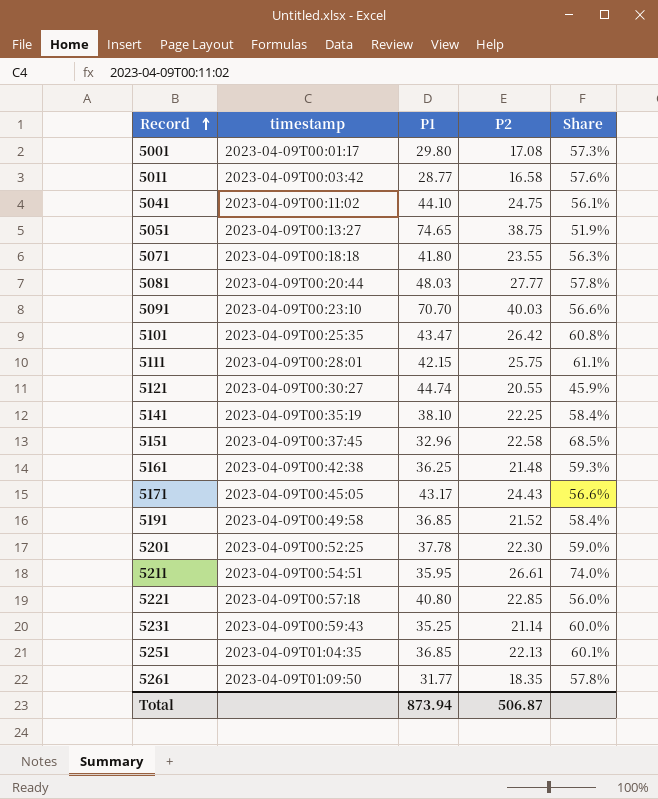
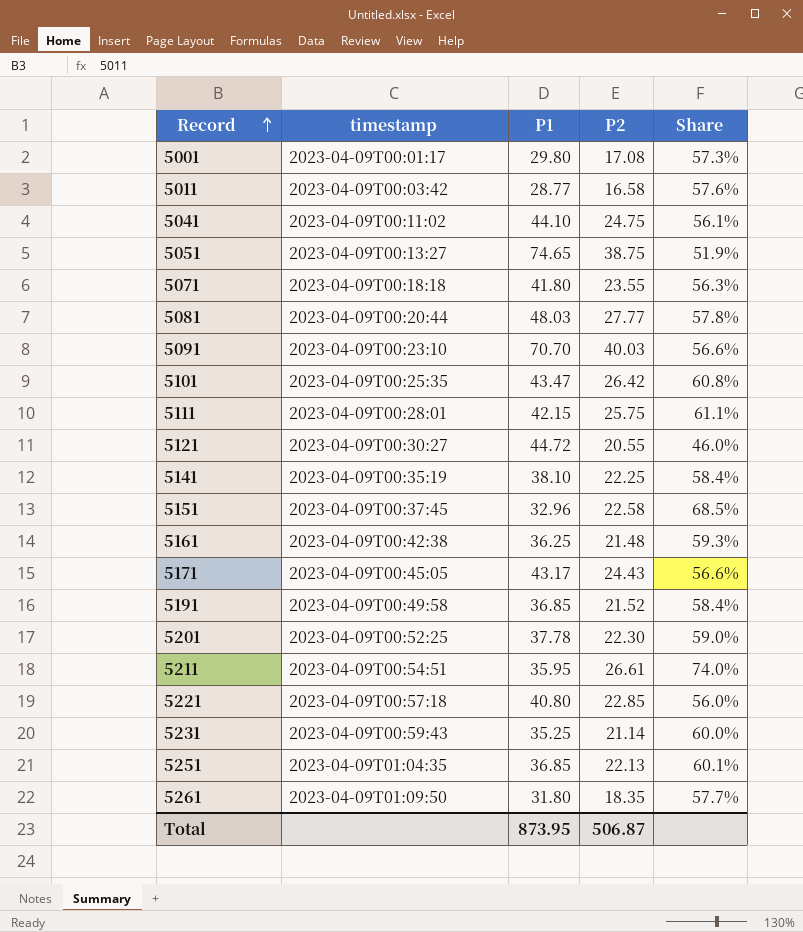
5121 | P1: 44.74 -> 44.72
5121 | Share: 45.9% -> 46.0%
5261 | P1: 31.77 -> 31.80
5261 | Share: 57.8% -> 57.7%
Total | P1: 873.94 -> 873.95

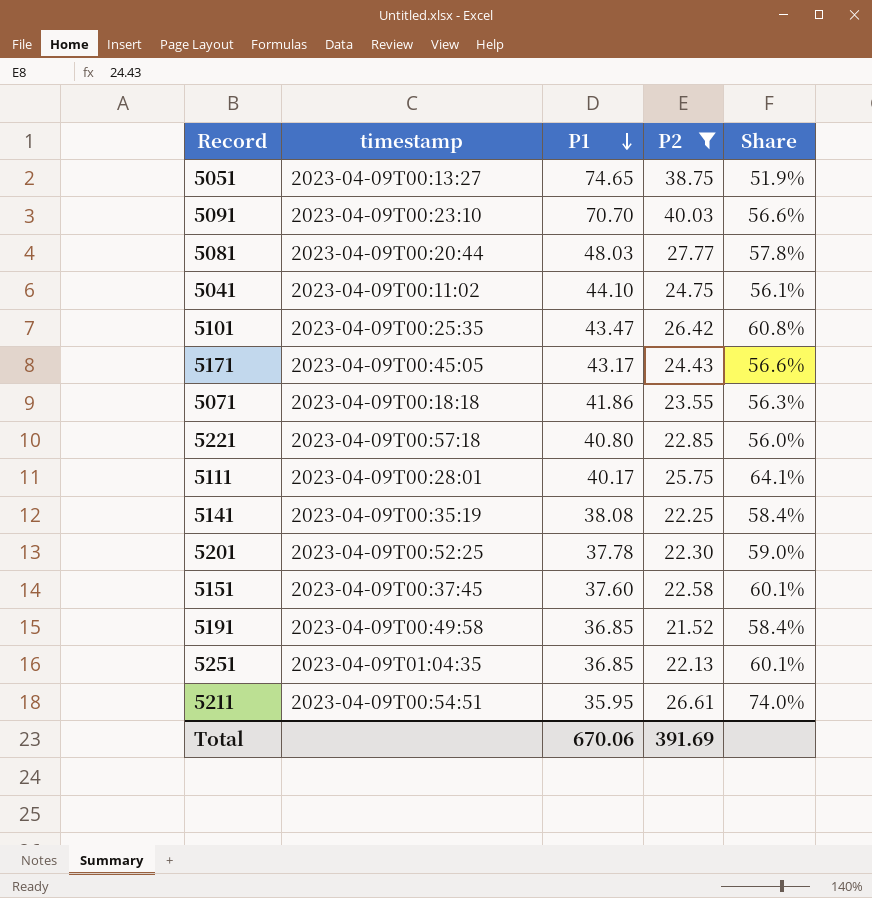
filter: none -> P2 >= 21.52
row order: Record ascending -> P1 descending
5071 | P1: 41.80 -> 41.86
5111 | P1: 42.15 -> 40.17
5111 | Share: 61.1% -> 64.1%
5141 | P1: 38.10 -> 38.08
5151 | P1: 32.96 -> 37.60
5151 | Share: 68.5% -> 60.1%
Total | P1: 873.95 -> 670.06
Total | P2: 506.87 -> 391.69

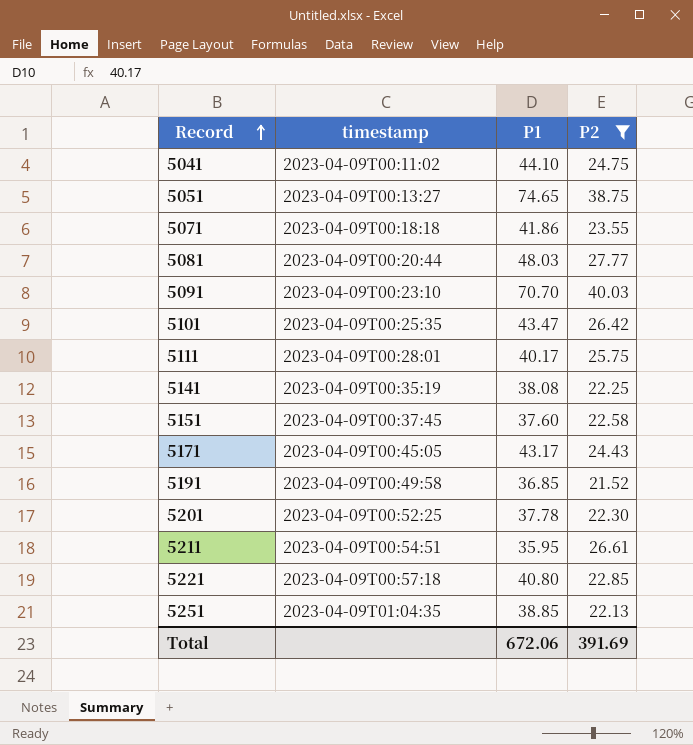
row order: P1 descending -> Record ascending
column Share | formula: [P2] / [P1] -> none
5251 | P1: 36.85 -> 38.85
Total | P1: 670.06 -> 672.06

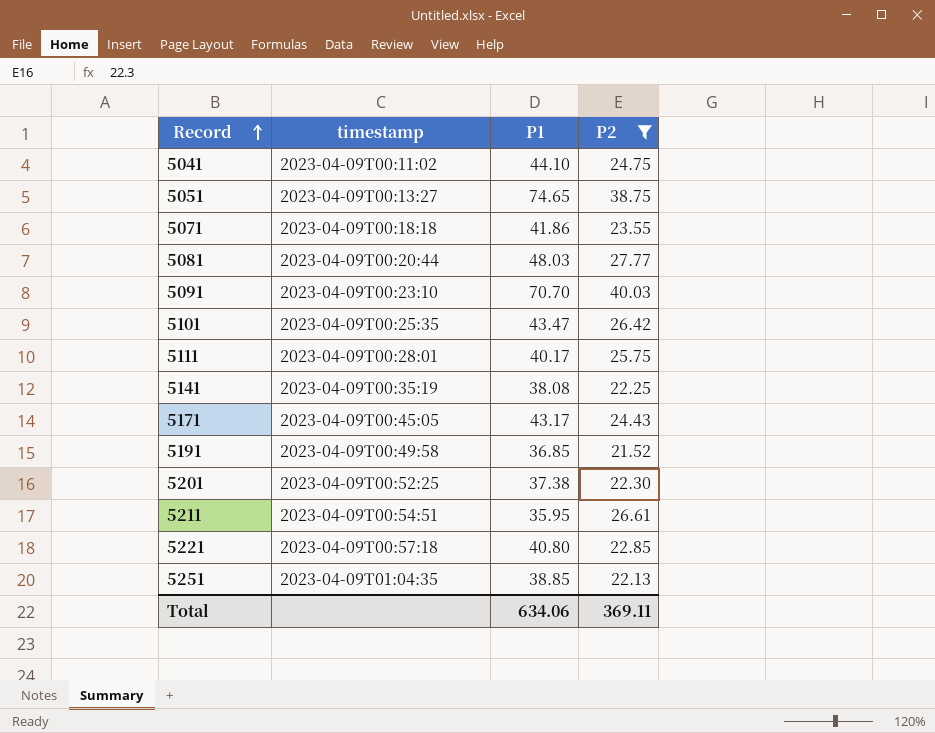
row 5151: 2023-04-09T00:37:45 | 37.60 | 22.58 -> none
5201 | P1: 37.78 -> 37.38
Total | P1: 672.06 -> 634.06
Total | P2: 391.69 -> 369.11

